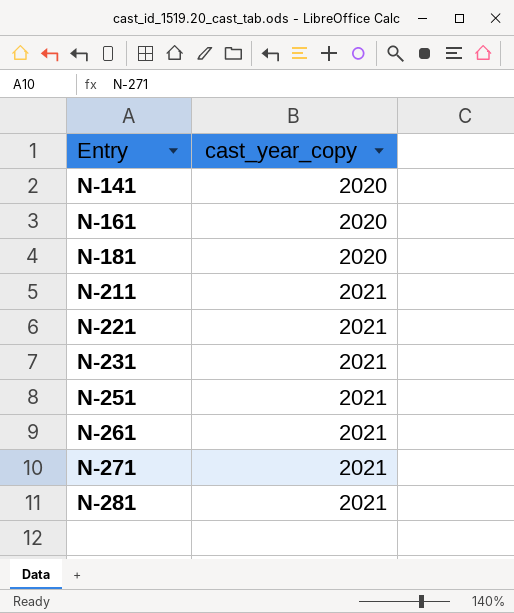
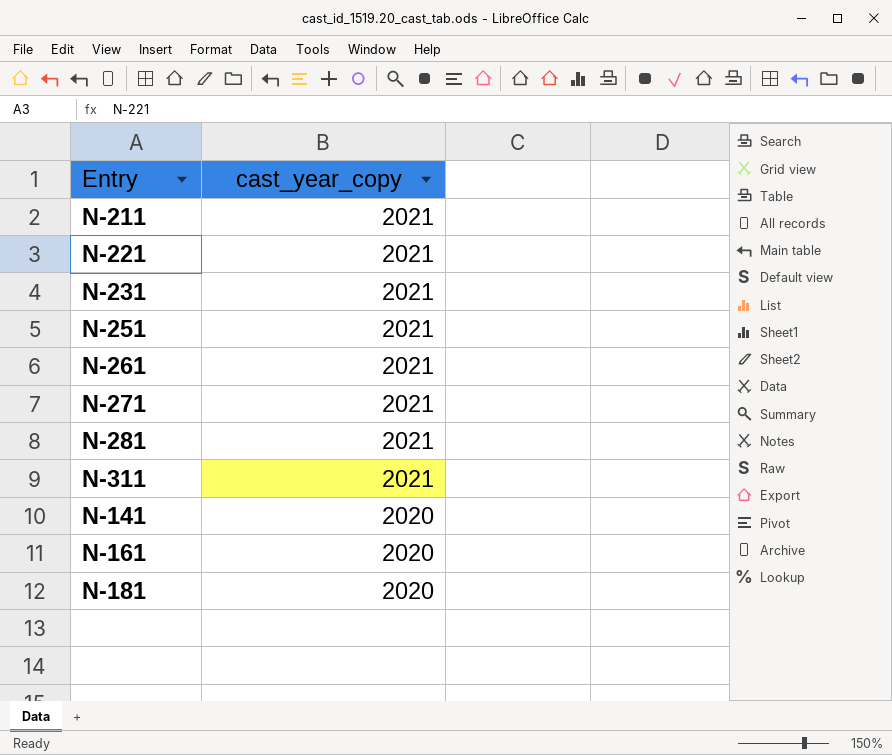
row order: Entry ascending -> cast_year_copy descending
row N-311: none -> 2021

